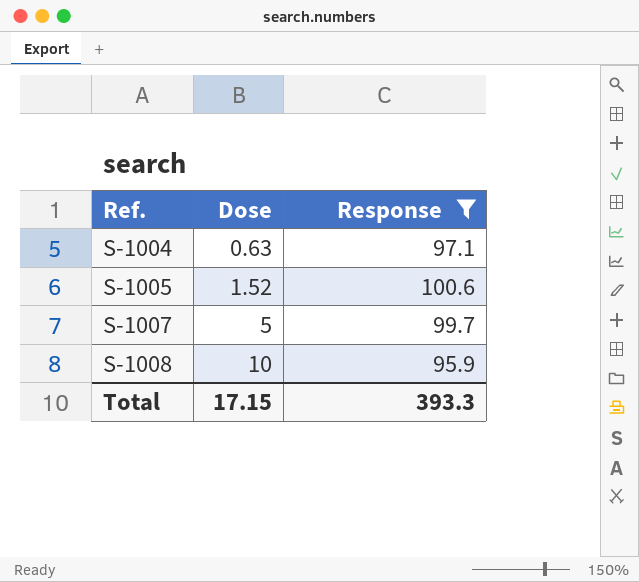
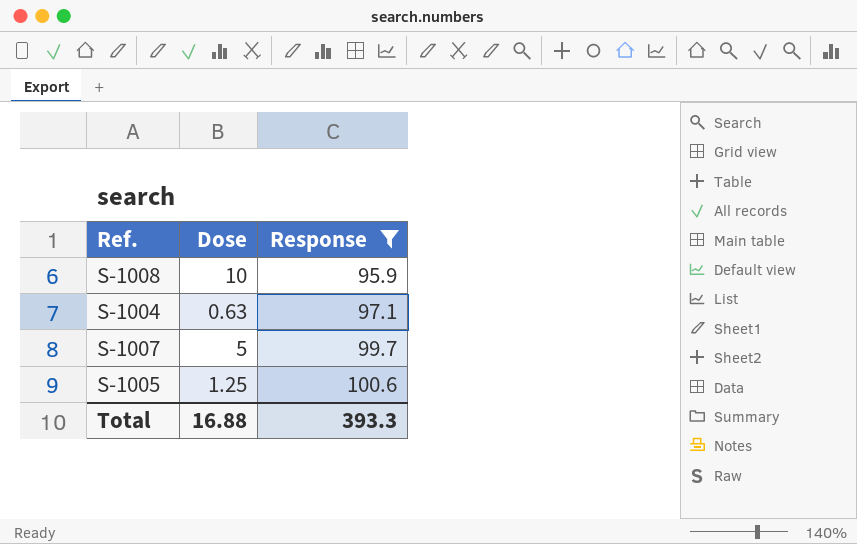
row order: Ref. ascending -> Response ascending
S-1005 | Dose: 1.52 -> 1.25
Total | Dose: 17.15 -> 16.88

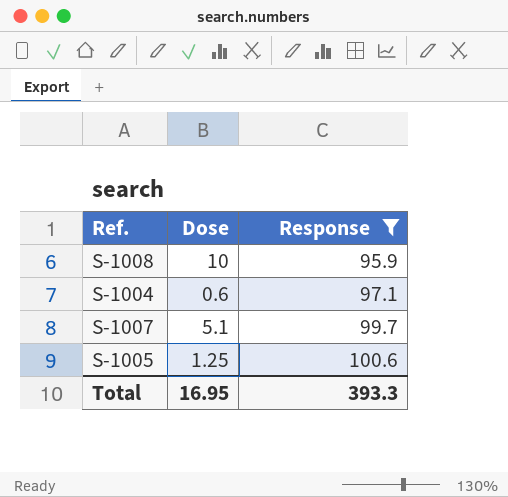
S-1004 | Dose: 0.63 -> 0.6
S-1007 | Dose: 5 -> 5.1
Total | Dose: 16.88 -> 16.95

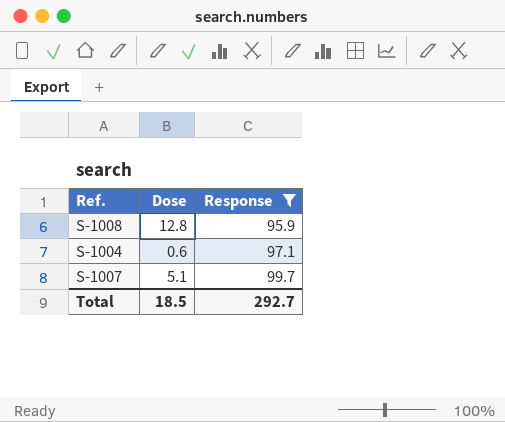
row S-1005: 1.25 | 100.6 -> none
S-1008 | Dose: 10 -> 12.8
Total | Dose: 16.95 -> 18.5
Total | Response: 393.3 -> 292.7

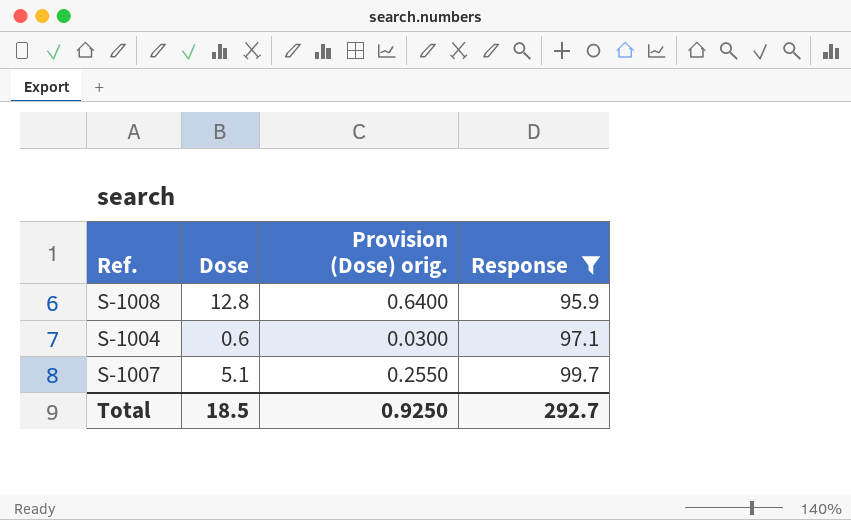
column Provision (Dose) orig. | formula: none -> [Dose] * 0.05

